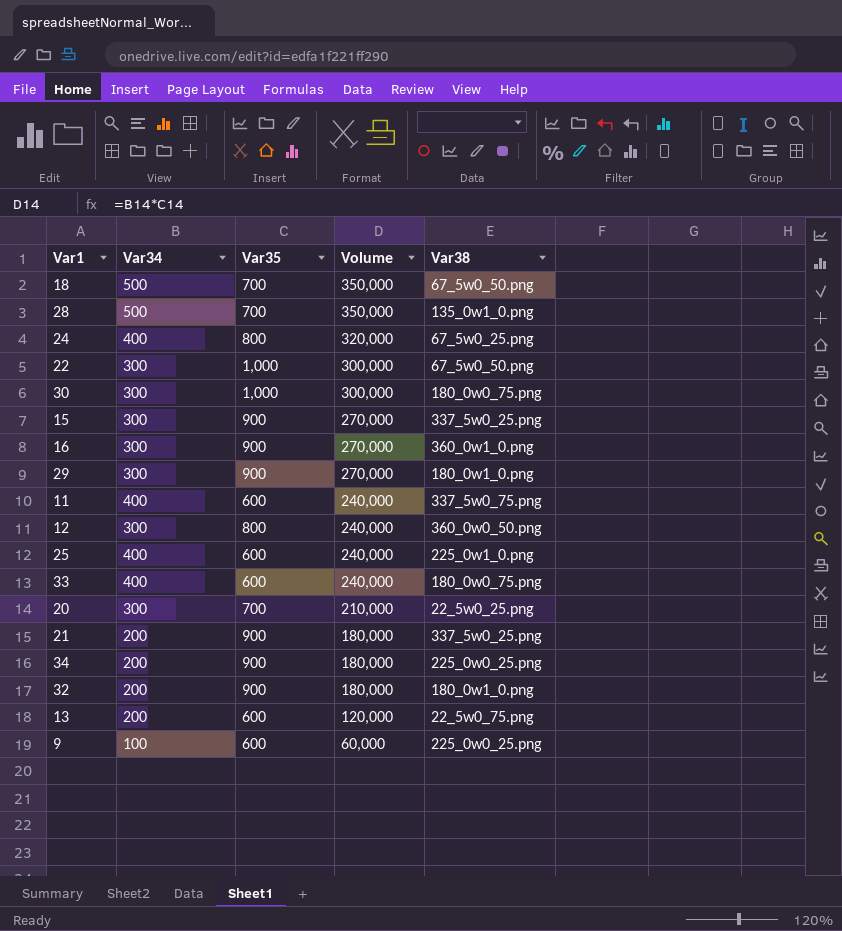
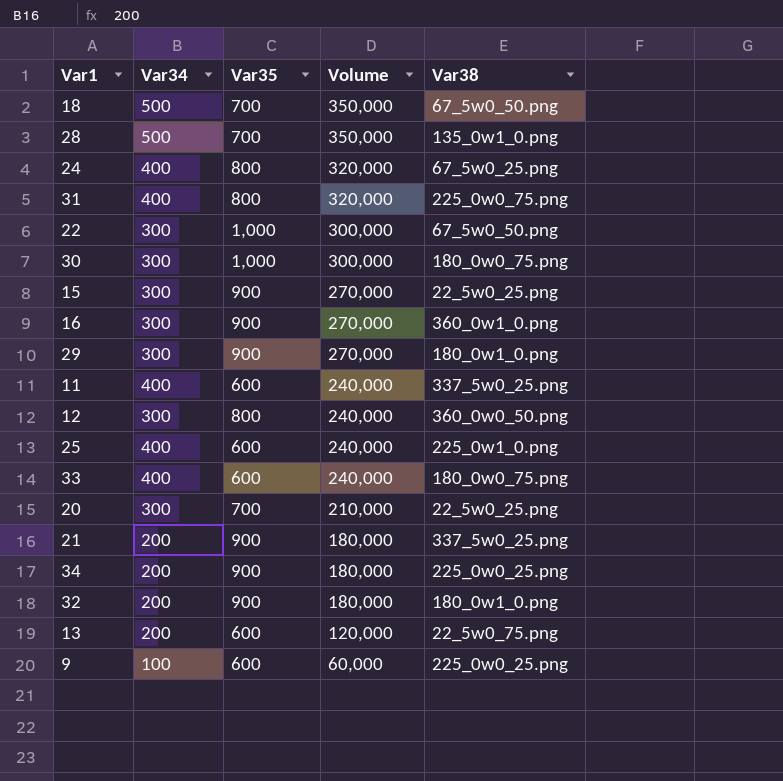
row 31: none -> 400 | 800 | 320,000 | 225_0w0_75.png
15 | Var38: 337_5w0_25.png -> 22_5w0_25.png
11 | Var38: 337_5w0_75.png -> 337_5w0_25.png

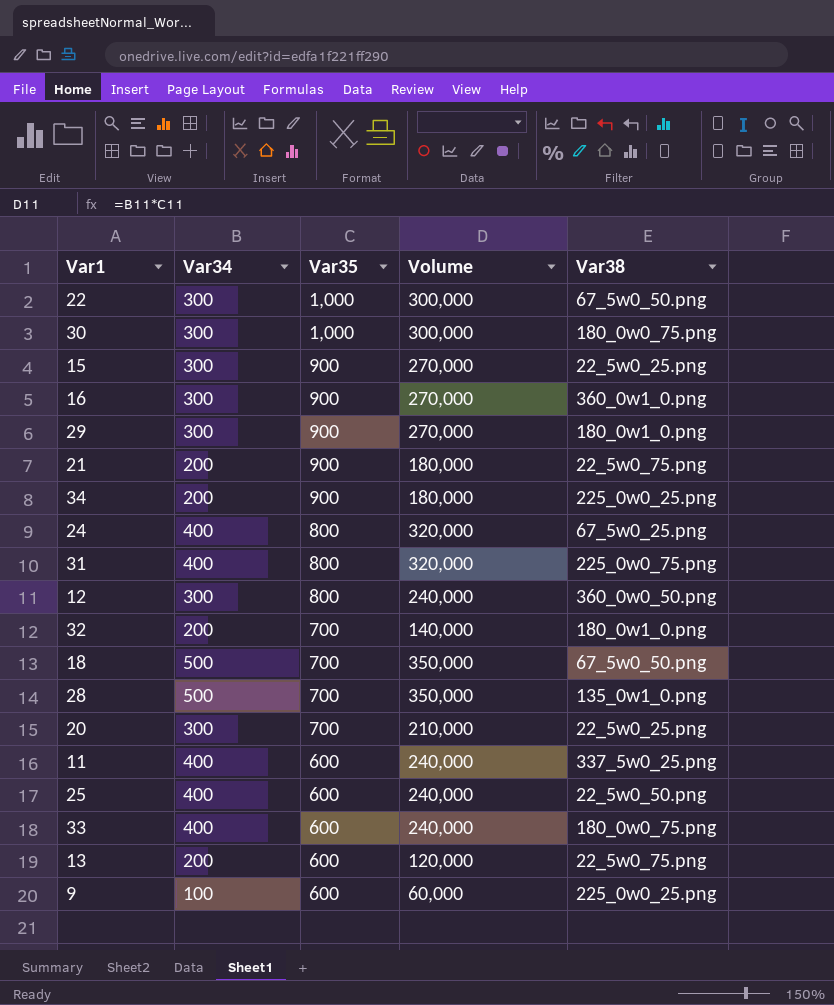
row order: Volume descending -> Var35 descending
21 | Var38: 337_5w0_25.png -> 22_5w0_75.png
32 | Var35: 900 -> 700
32 | Volume: 180,000 -> 140,000
25 | Var38: 225_0w1_0.png -> 22_5w0_50.png

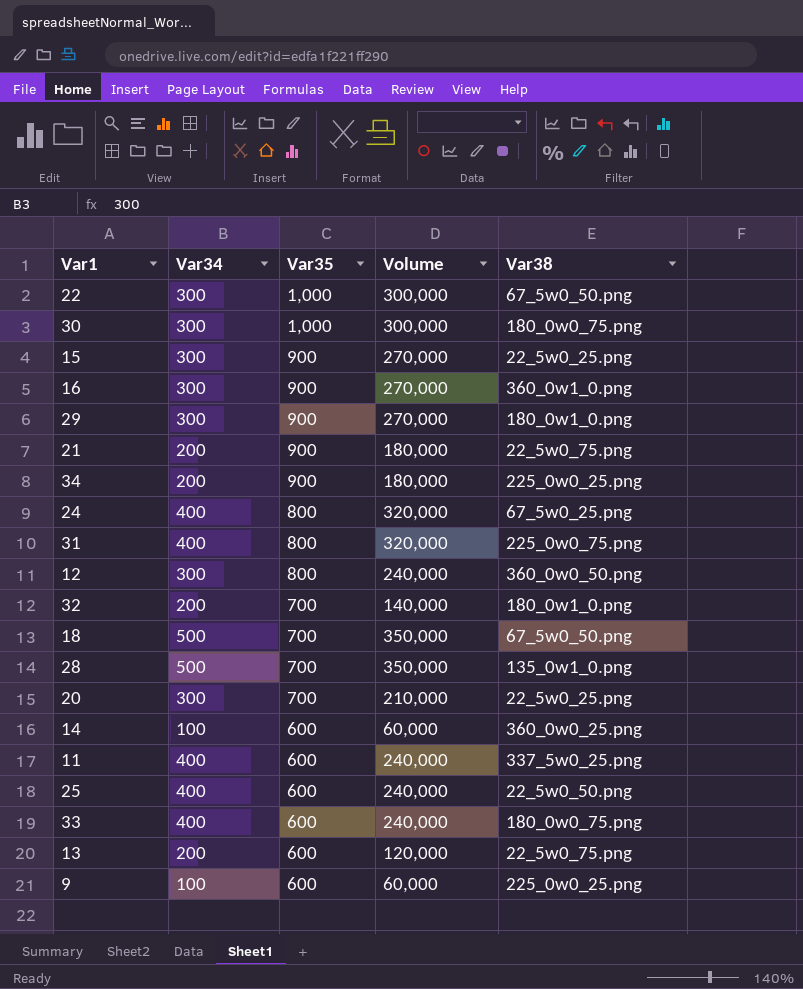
row 14: none -> 100 | 600 | 60,000 | 360_0w0_25.png

